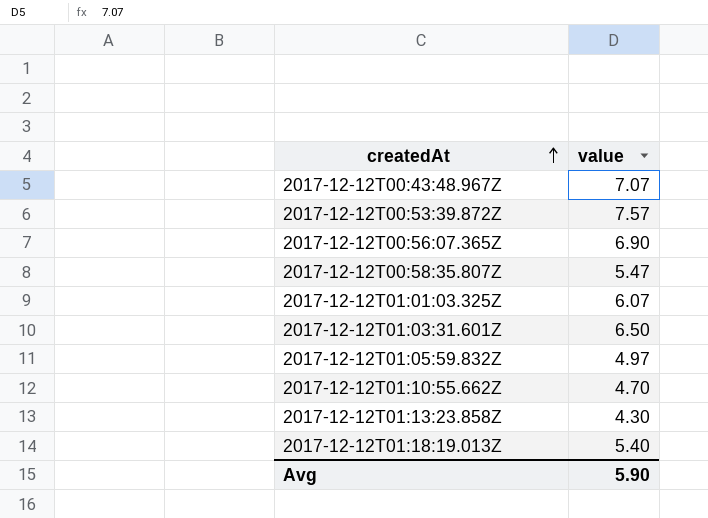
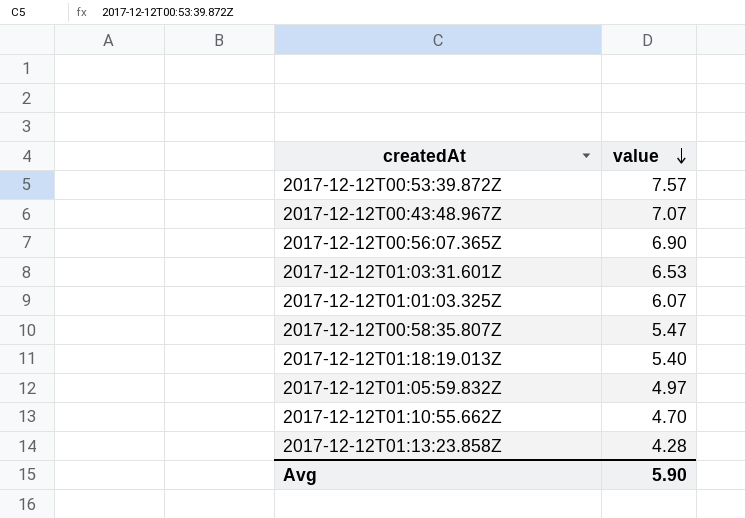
row order: createdAt ascending -> value descending
2017-12-12T01:03:31.601Z | value: 6.50 -> 6.53
2017-12-12T01:13:23.858Z | value: 4.30 -> 4.28

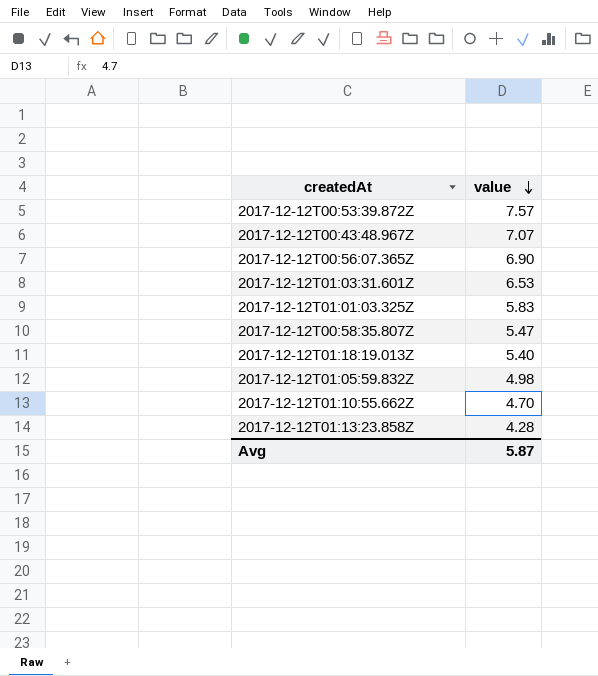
2017-12-12T01:01:03.325Z | value: 6.07 -> 5.83
2017-12-12T01:05:59.832Z | value: 4.97 -> 4.98
Avg | value: 5.90 -> 5.87

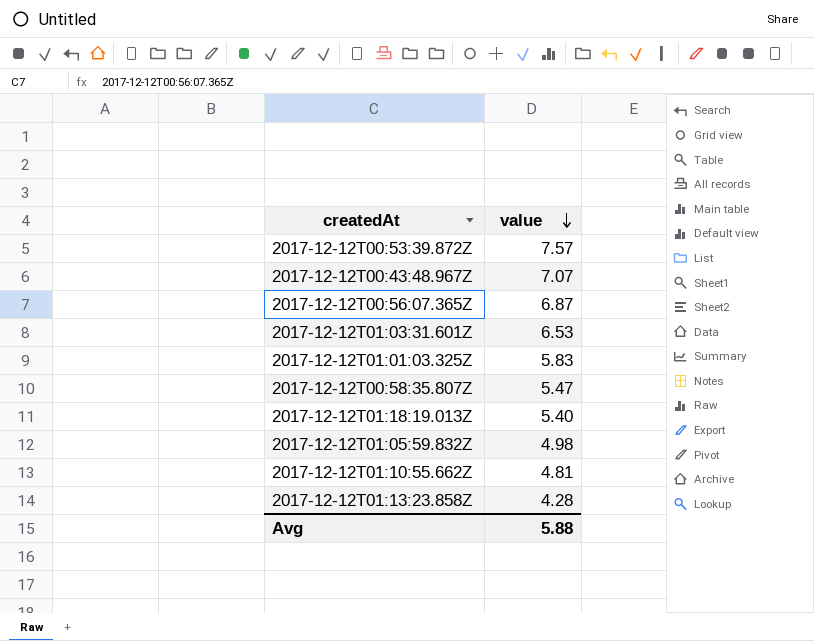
2017-12-12T00:56:07.365Z | value: 6.90 -> 6.87
2017-12-12T01:10:55.662Z | value: 4.70 -> 4.81
Avg | value: 5.87 -> 5.88

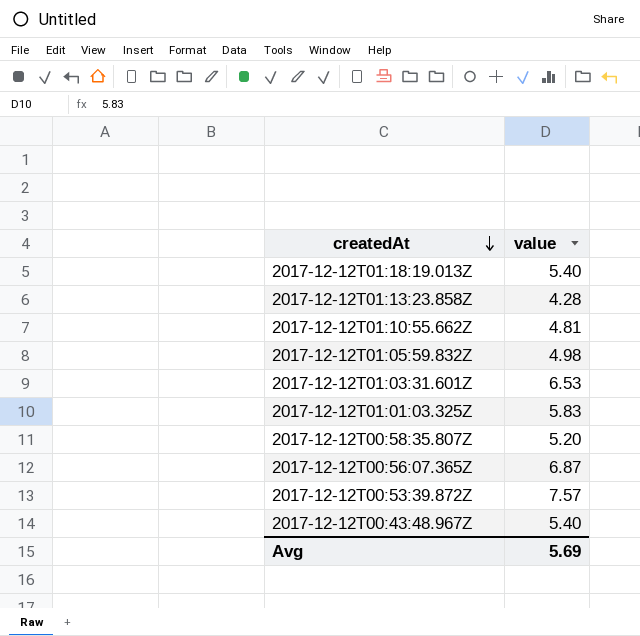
row order: value descending -> createdAt descending
2017-12-12T00:58:35.807Z | value: 5.47 -> 5.20
2017-12-12T00:43:48.967Z | value: 7.07 -> 5.40
Avg | value: 5.88 -> 5.69

